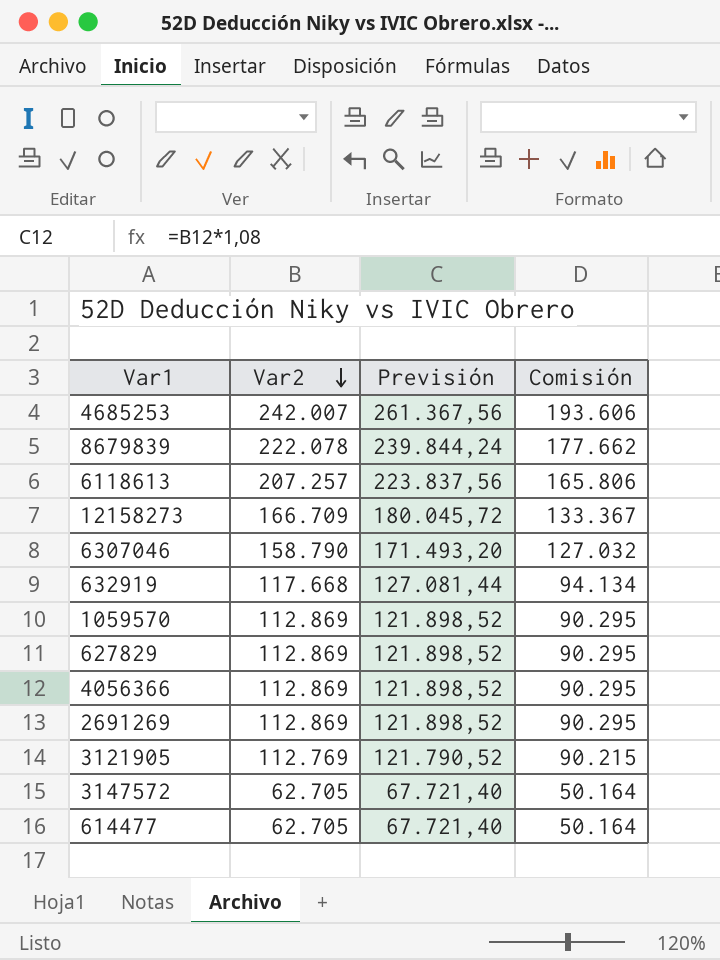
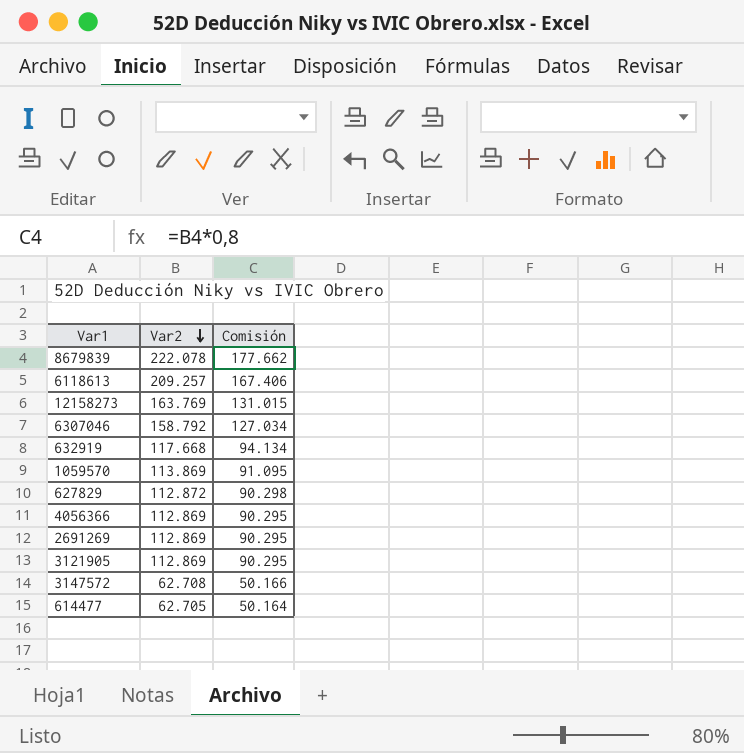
column Previsión | formula: [Var2] * 1,08 -> none
row 4685253: 242.007 | 261.367,56 | 193.606 -> none
6118613 | Var2: 207.257 -> 209.257
6118613 | Comisión: 165.806 -> 167.406
12158273 | Var2: 166.709 -> 163.769
12158273 | Comisión: 133.367 -> 131.015
6307046 | Var2: 158.790 -> 158.792
6307046 | Comisión: 127.032 -> 127.034
1059570 | Var2: 112.869 -> 113.869
1059570 | Comisión: 90.295 -> 91.095
627829 | Var2: 112.869 -> 112.872
627829 | Comisión: 90.295 -> 90.298
3121905 | Var2: 112.769 -> 112.869
3121905 | Comisión: 90.215 -> 90.295
3147572 | Var2: 62.705 -> 62.708
3147572 | Comisión: 50.164 -> 50.166

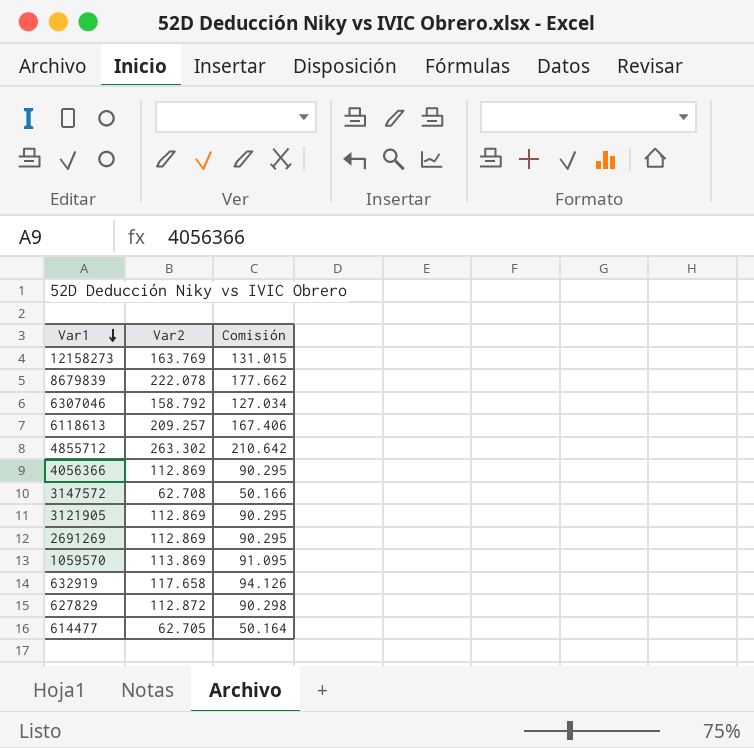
row order: Var2 descending -> Var1 descending
row 4855712: none -> 263.302 | 210.642
632919 | Var2: 117.668 -> 117.658
632919 | Comisión: 94.134 -> 94.126

